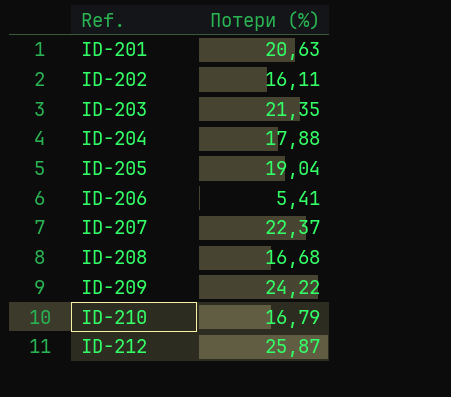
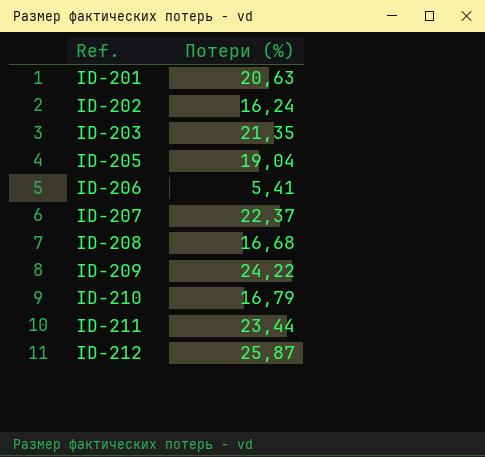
row ID-204: 17,88 -> none
ID-202 | Потери (%): 16,11 -> 16,24
row ID-211: none -> 23,44

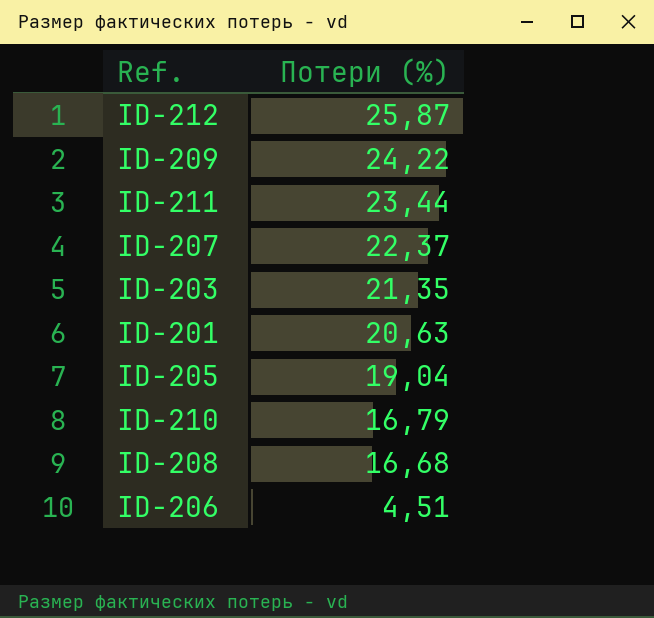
row order: Ref. ascending -> Потери (%) descending
row ID-202: 16,24 -> none
ID-206 | Потери (%): 5,41 -> 4,51

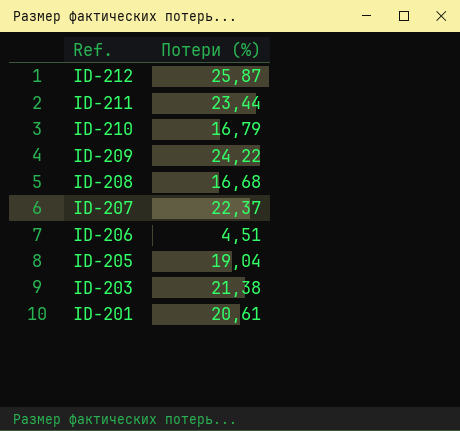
row order: Потери (%) descending -> Ref. descending
ID-203 | Потери (%): 21,35 -> 21,38
ID-201 | Потери (%): 20,63 -> 20,61

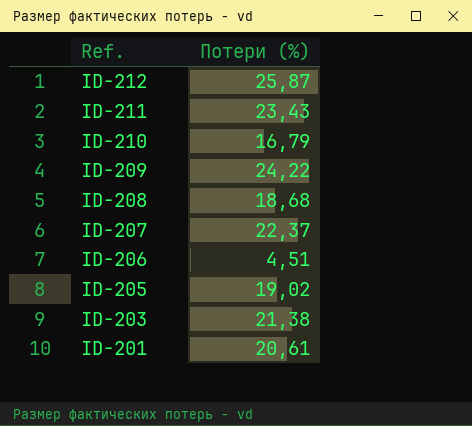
ID-211 | Потери (%): 23,44 -> 23,43
ID-208 | Потери (%): 16,68 -> 18,68
ID-205 | Потери (%): 19,04 -> 19,02

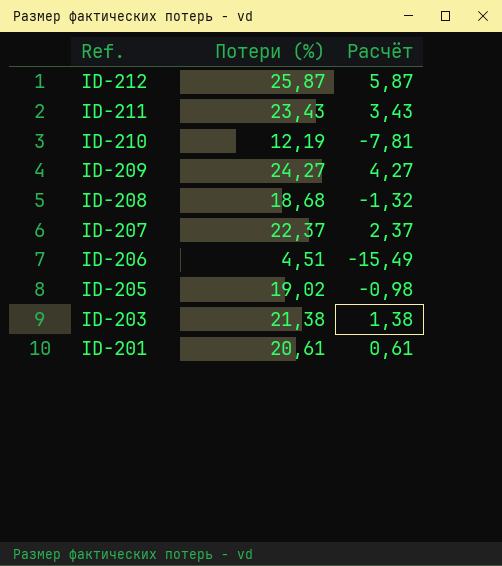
column Расчёт | formula: none -> [Потери (%)] - 20
ID-210 | Потери (%): 16,79 -> 12,19
ID-209 | Потери (%): 24,22 -> 24,27

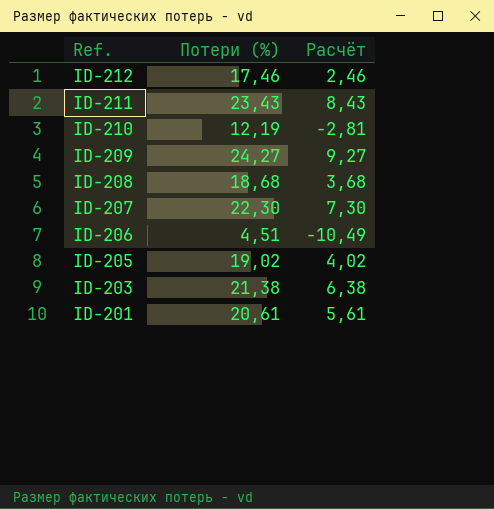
column Расчёт | formula: [Потери (%)] - 20 -> [Потери (%)] - 15
ID-212 | Потери (%): 25,87 -> 17,46
ID-207 | Потери (%): 22,37 -> 22,30

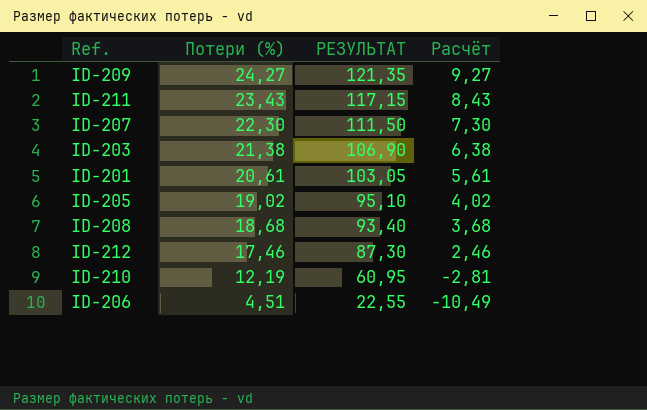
row order: Ref. descending -> Потери (%) descending
column РЕЗУЛЬТАТ | formula: none -> [Потери (%)] * 5

